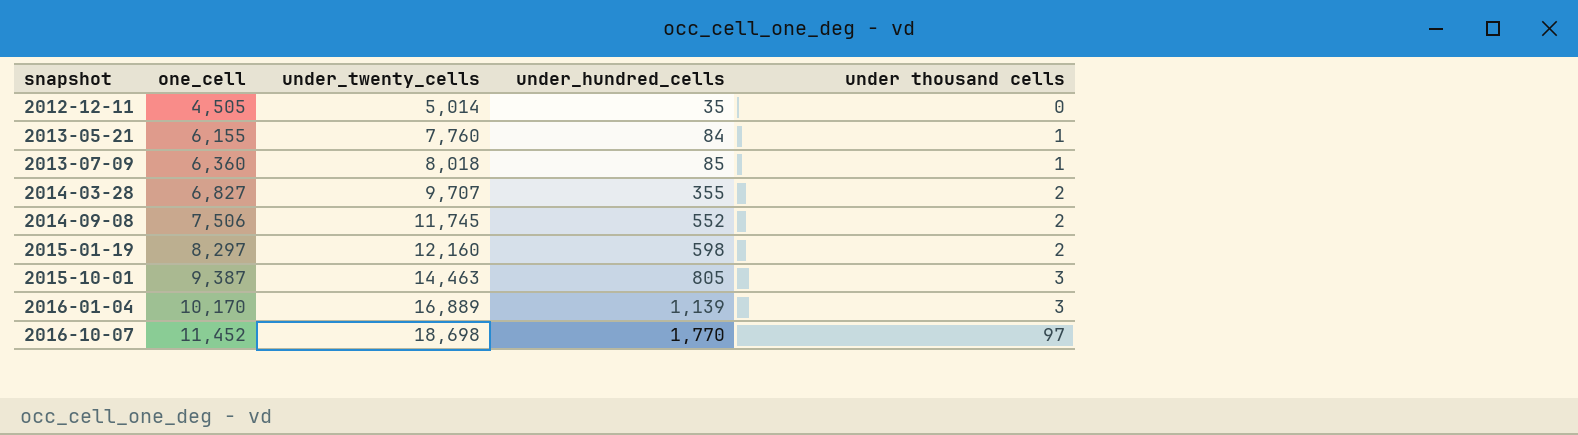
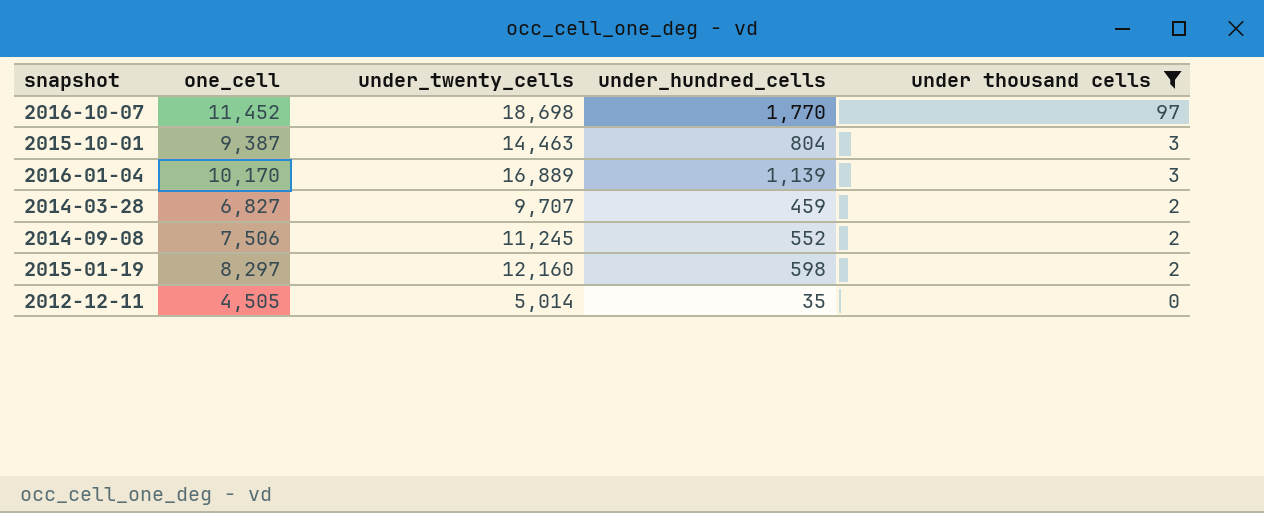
filter: none -> under thousand cells != 1
row order: snapshot ascending -> under thousand cells descending
2015-10-01 | under_hundred_cells: 805 -> 804
2014-03-28 | under_hundred_cells: 355 -> 459
2014-09-08 | under_twenty_cells: 11,745 -> 11,245

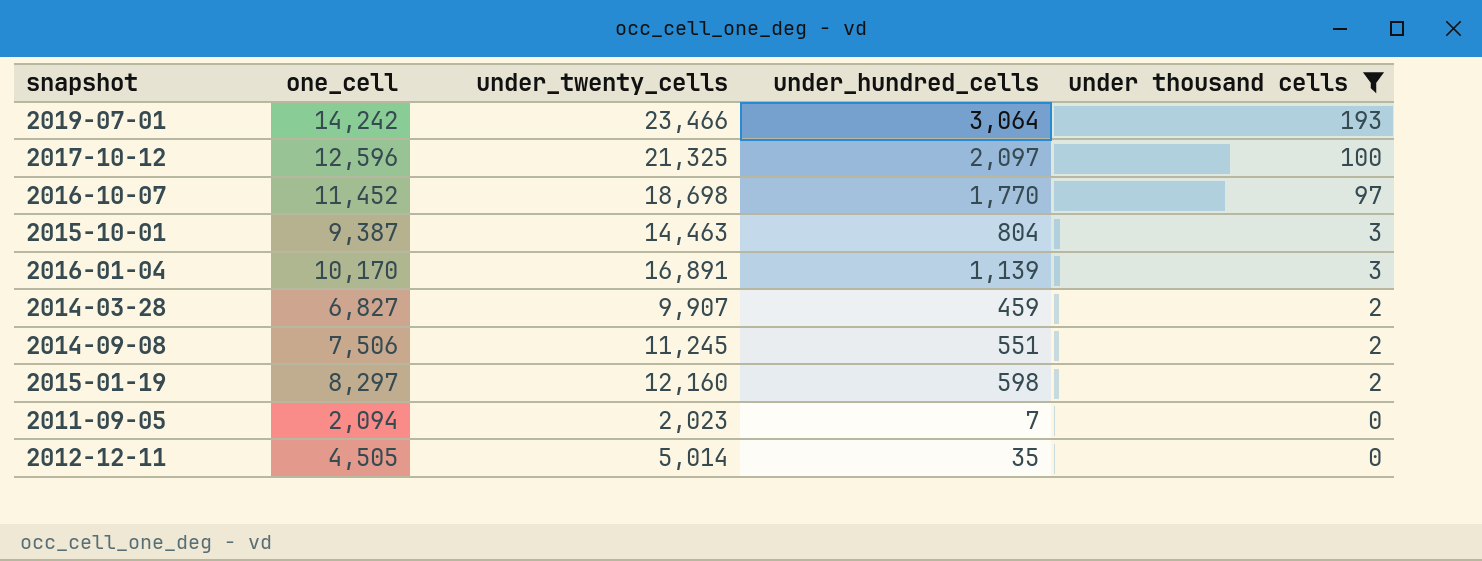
row 2019-07-01: none -> 14,242 | 23,466 | 3,064 | 193
row 2017-10-12: none -> 12,596 | 21,325 | 2,097 | 100
2016-01-04 | under_twenty_cells: 16,889 -> 16,891
2014-03-28 | under_twenty_cells: 9,707 -> 9,907
2014-09-08 | under_hundred_cells: 552 -> 551
row 2011-09-05: none -> 2,094 | 2,023 | 7 | 0

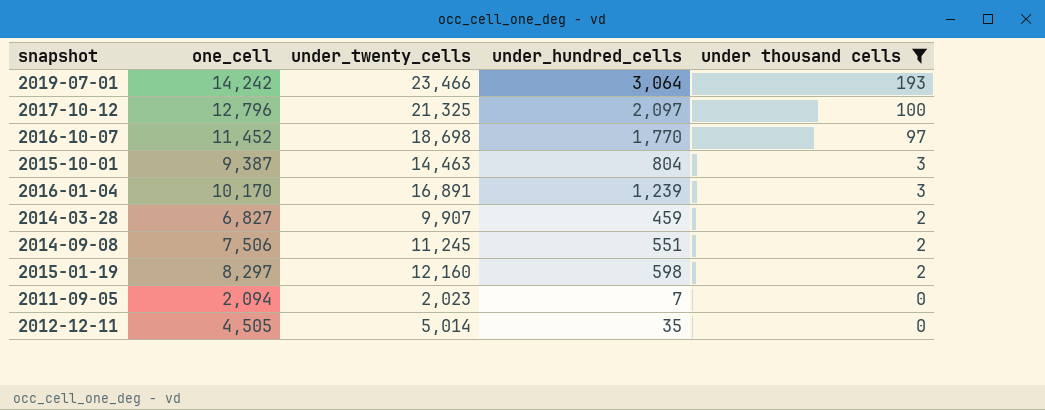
2017-10-12 | one_cell: 12,596 -> 12,796
2016-01-04 | under_hundred_cells: 1,139 -> 1,239

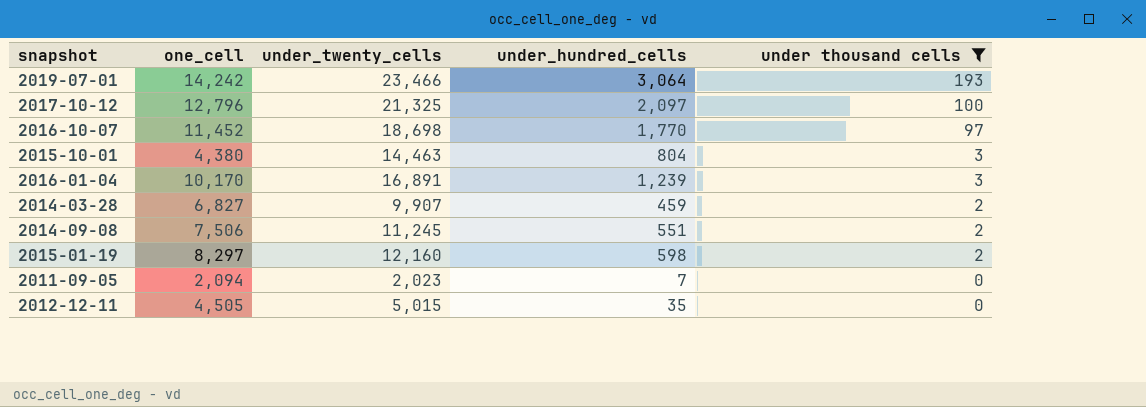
2015-10-01 | one_cell: 9,387 -> 4,380
2012-12-11 | under_twenty_cells: 5,014 -> 5,015

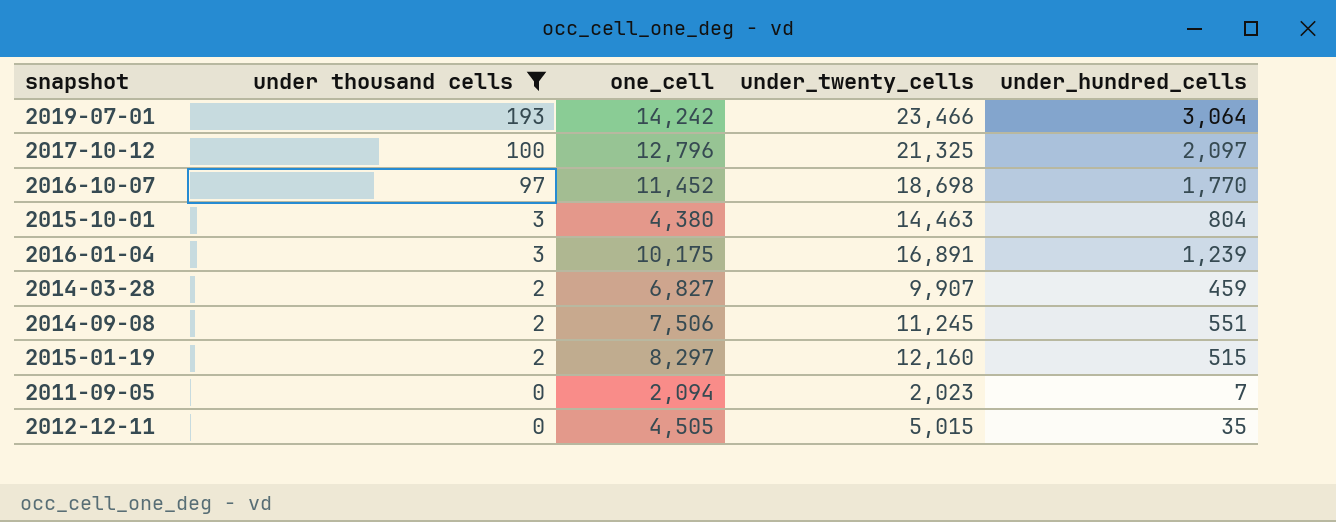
column under thousand cells | position: 5 -> 2
2016-01-04 | one_cell: 10,170 -> 10,175
2015-01-19 | under_hundred_cells: 598 -> 515

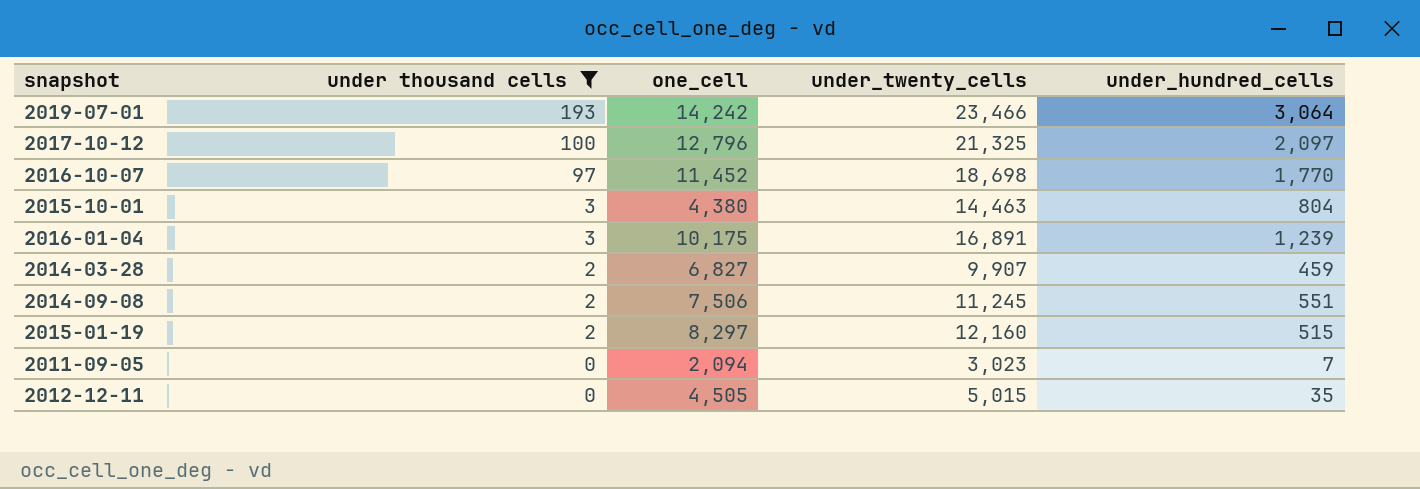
2011-09-05 | under_twenty_cells: 2,023 -> 3,023

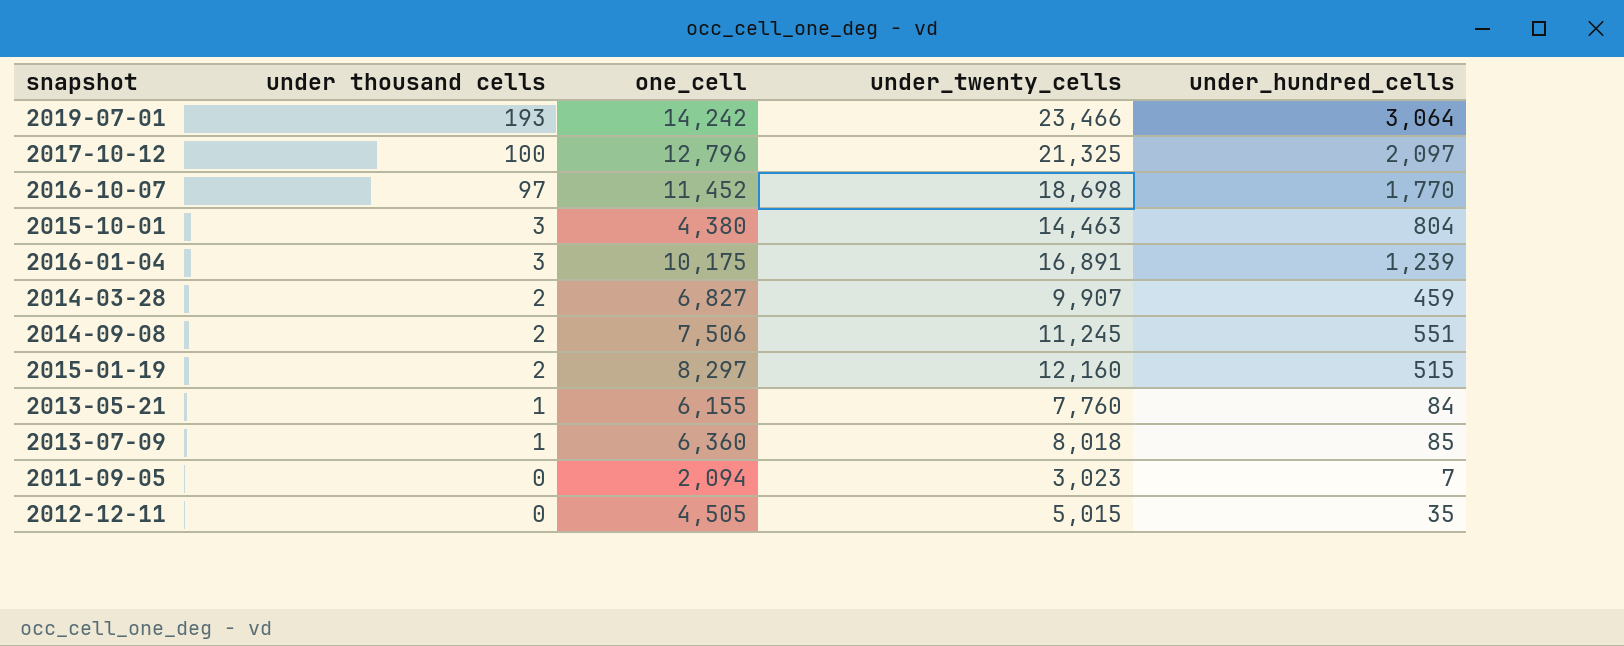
filter: under thousand cells != 1 -> none

